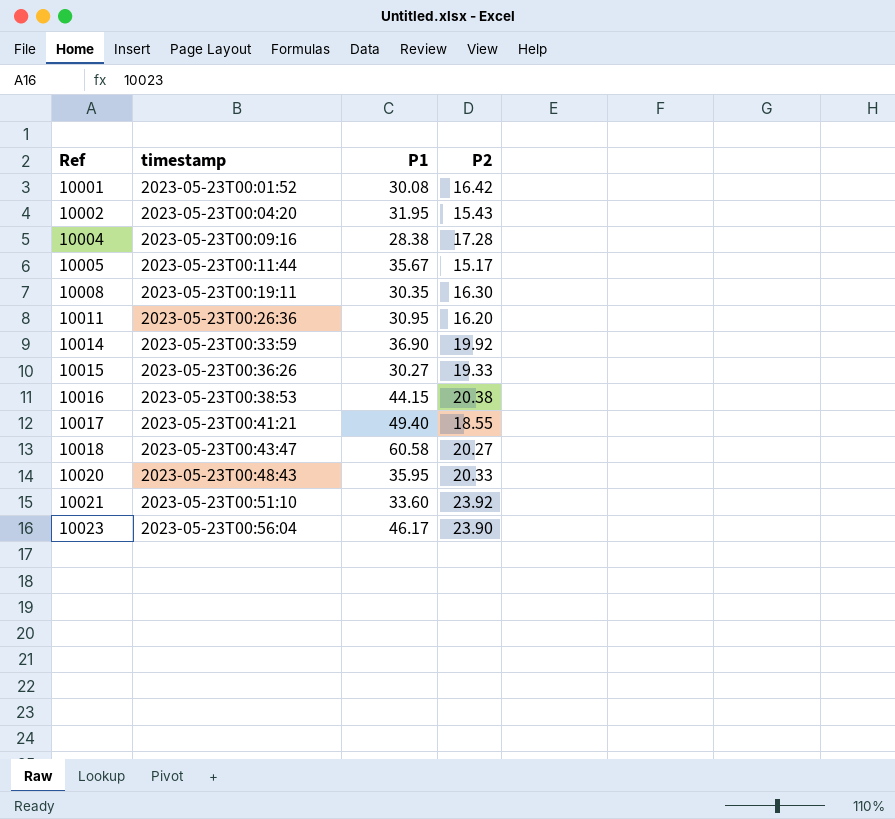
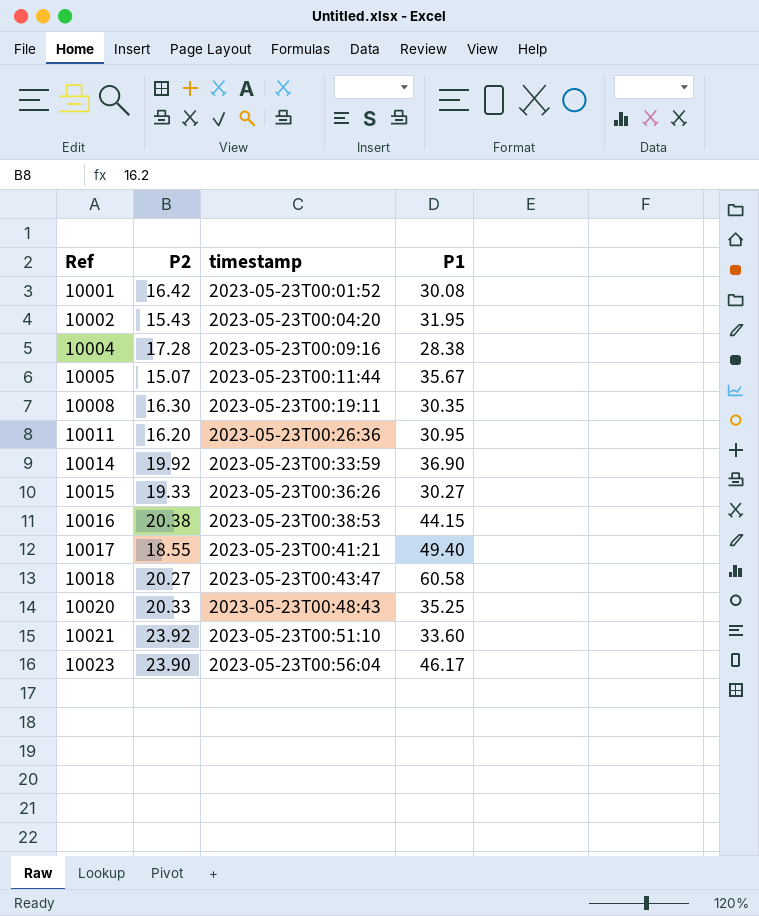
column P2 | position: 4 -> 2
10005 | P2: 15.17 -> 15.07
10020 | P1: 35.95 -> 35.25

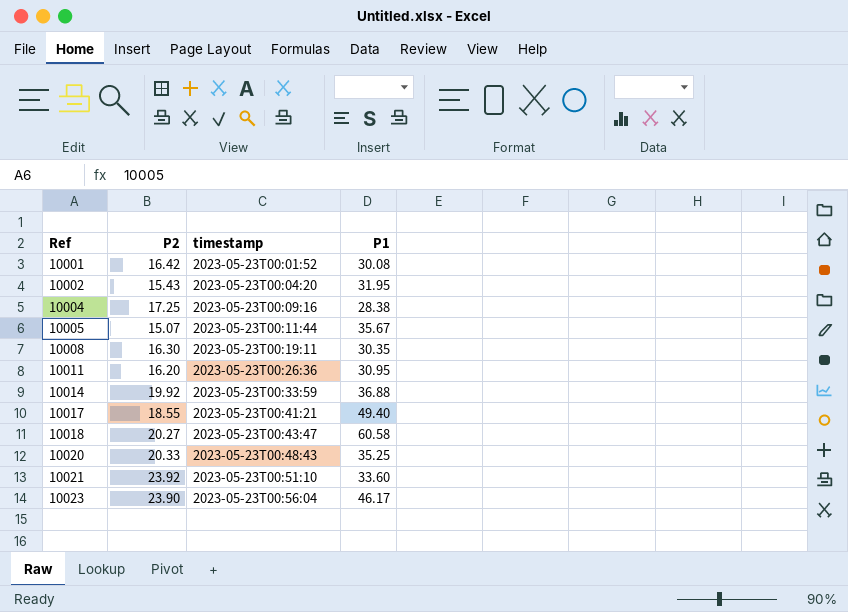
row 10015: 19.33 | 2023-05-23T00:36:26 | 30.27 -> none
row 10016: 20.38 | 2023-05-23T00:38:53 | 44.15 -> none
10004 | P2: 17.28 -> 17.25
10014 | P1: 36.90 -> 36.88

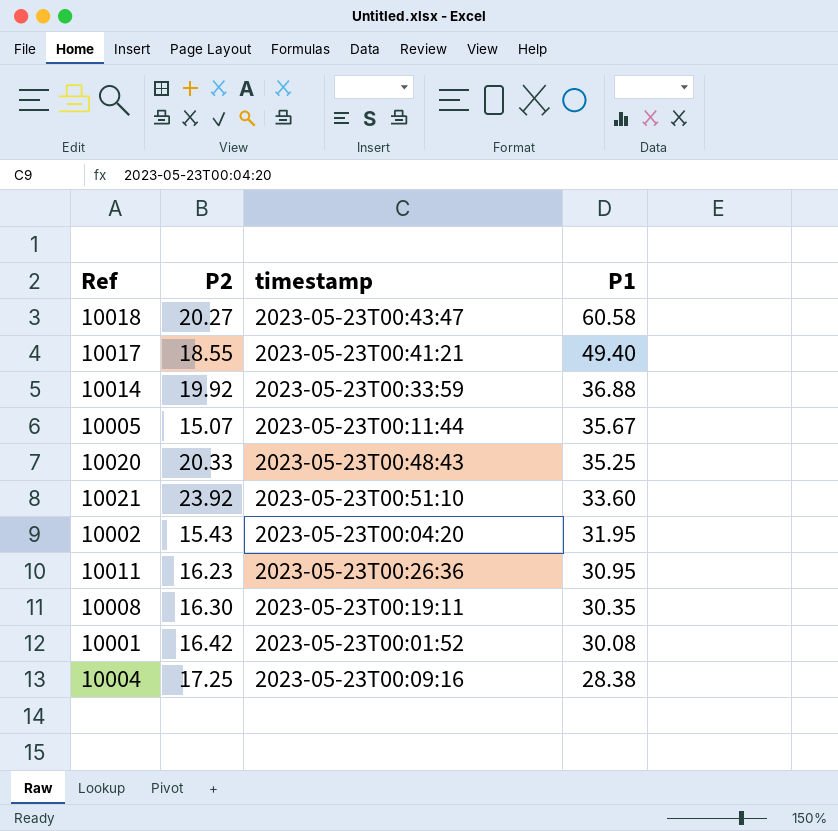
row order: Ref ascending -> P1 descending
row 10023: 23.90 | 2023-05-23T00:56:04 | 46.17 -> none
10011 | P2: 16.20 -> 16.23

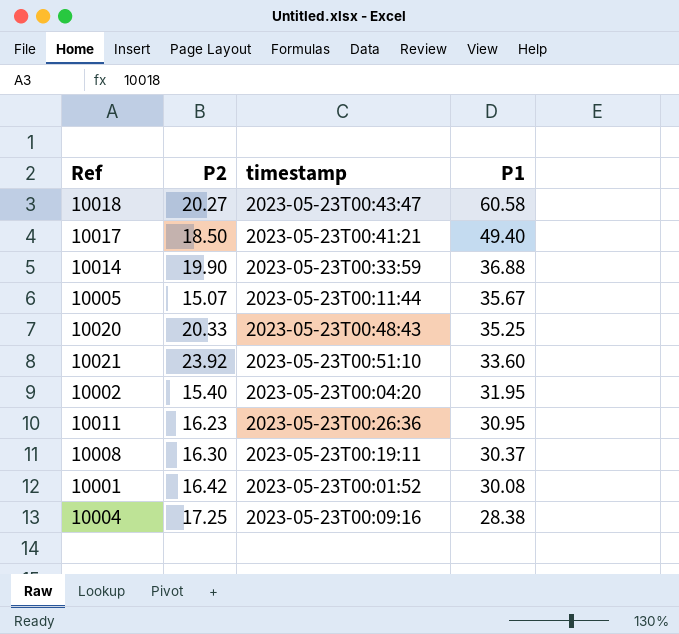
10017 | P2: 18.55 -> 18.50
10014 | P2: 19.92 -> 19.90
10002 | P2: 15.43 -> 15.40
10008 | P1: 30.35 -> 30.37

